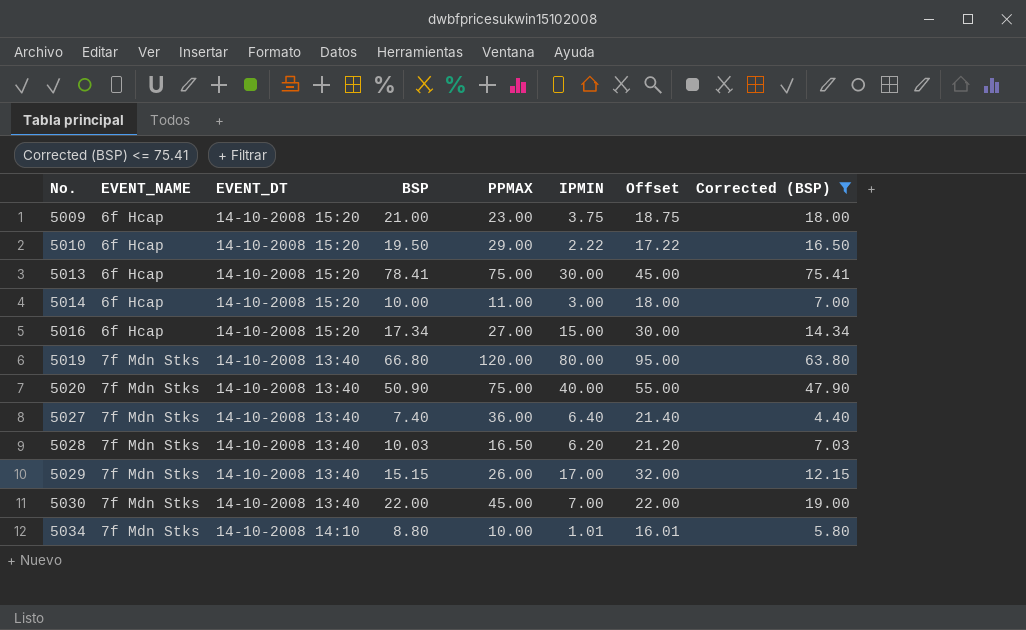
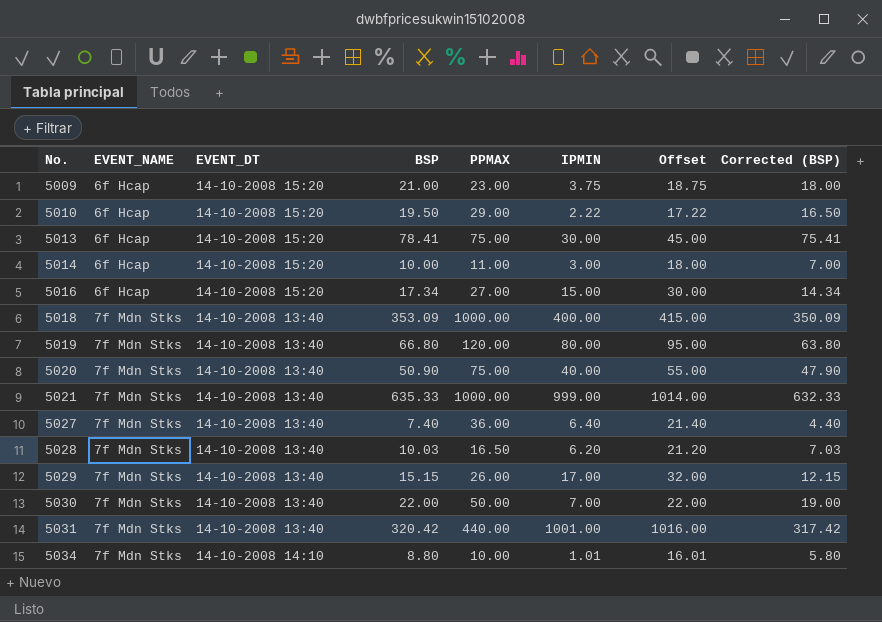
filter: Corrected (BSP) <= 75.41 -> none
5030 | PPMAX: 45.00 -> 50.00

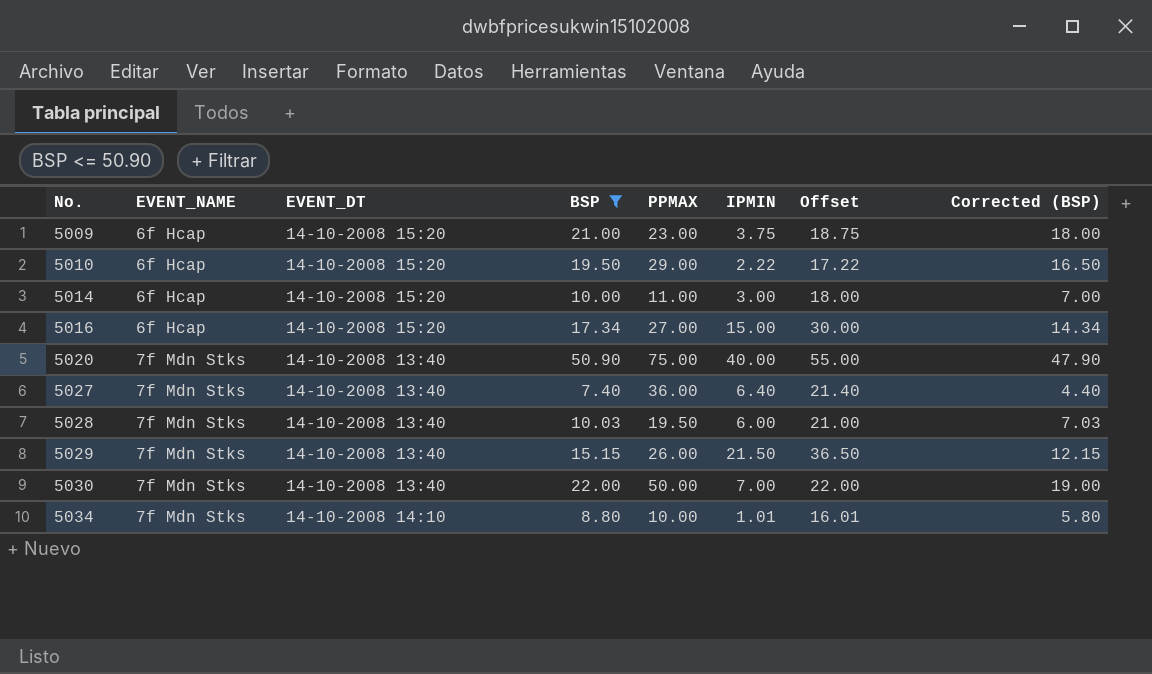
filter: none -> BSP <= 50.90
5028 | PPMAX: 16.50 -> 19.50
5028 | IPMIN: 6.20 -> 6.00
5028 | Offset: 21.20 -> 21.00
5029 | IPMIN: 17.00 -> 21.50
5029 | Offset: 32.00 -> 36.50

